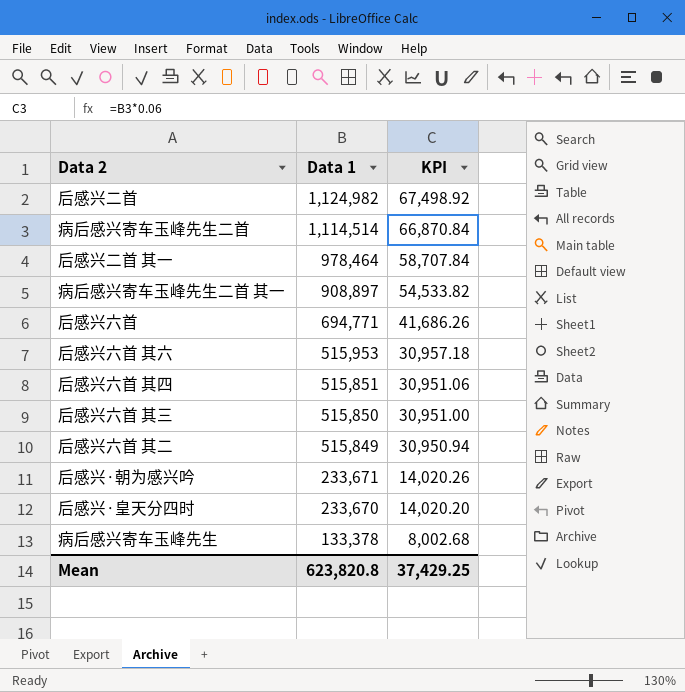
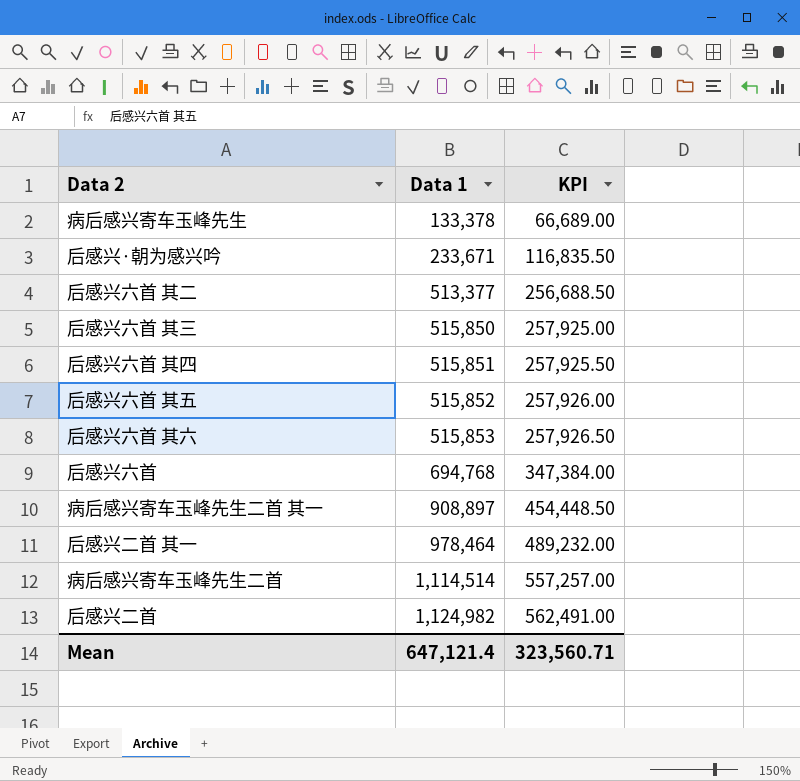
row order: Data 1 descending -> Data 1 ascending
column KPI | formula: [Data 1] * 0.06 -> [Data 1] * 0.5
row 后感兴·皇天分四时: 233,670 | 14,020.20 -> none
后感兴六首 其二 | Data 1: 515,849 -> 513,377
row 后感兴六首 其五: none -> 515,852 | 257,926.00
后感兴六首 其六 | Data 1: 515,953 -> 515,853
后感兴六首 | Data 1: 694,771 -> 694,768
Mean | Data 1: 623,820.8 -> 647,121.4
Mean | KPI: 37,429.25 -> 323,560.71

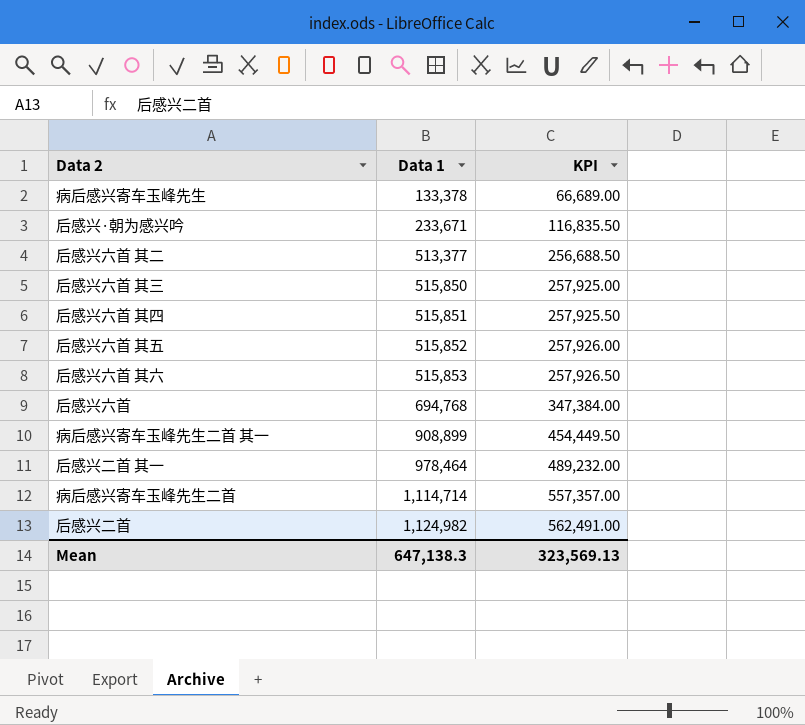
病后感兴寄车玉峰先生二首 其一 | Data 1: 908,897 -> 908,899
病后感兴寄车玉峰先生二首 其一 | KPI: 454,448.50 -> 454,449.50
病后感兴寄车玉峰先生二首 | Data 1: 1,114,514 -> 1,114,714
病后感兴寄车玉峰先生二首 | KPI: 557,257.00 -> 557,357.00
Mean | Data 1: 647,121.4 -> 647,138.3
Mean | KPI: 323,560.71 -> 323,569.13

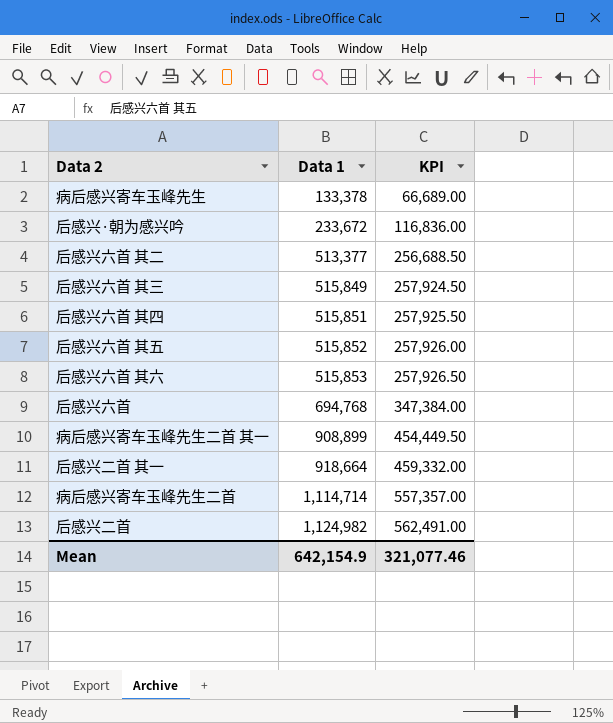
后感兴·朝为感兴吟 | Data 1: 233,671 -> 233,672
后感兴·朝为感兴吟 | KPI: 116,835.50 -> 116,836.00
后感兴六首 其三 | Data 1: 515,850 -> 515,849
后感兴六首 其三 | KPI: 257,925.00 -> 257,924.50
后感兴二首 其一 | Data 1: 978,464 -> 918,664
后感兴二首 其一 | KPI: 489,232.00 -> 459,332.00
Mean | Data 1: 647,138.3 -> 642,154.9
Mean | KPI: 323,569.13 -> 321,077.46

